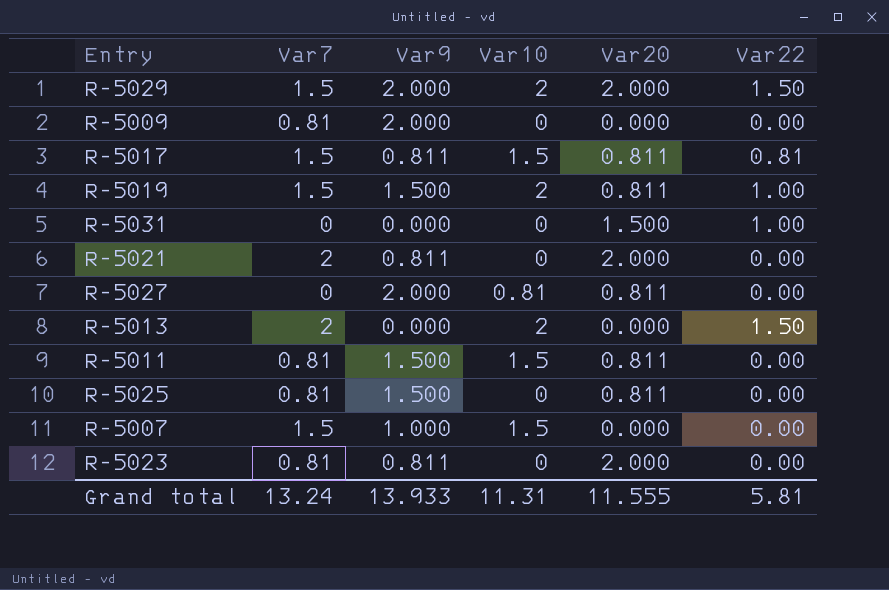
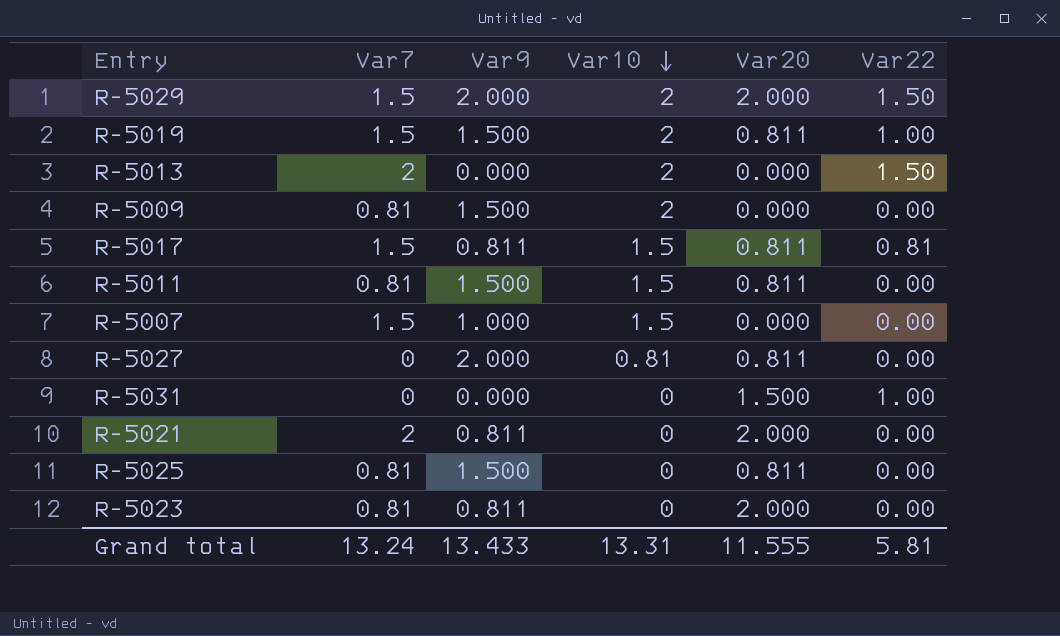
row order: none -> Var10 descending
R-5009 | Var9: 2.000 -> 1.500
R-5009 | Var10: 0 -> 2
Grand total | Var9: 13.933 -> 13.433
Grand total | Var10: 11.31 -> 13.31

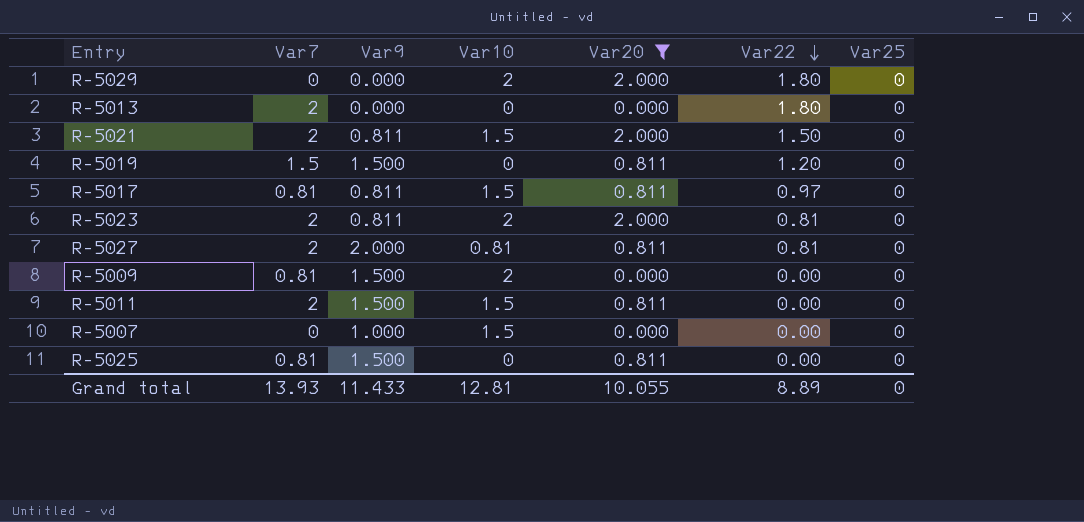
filter: none -> Var20 != 1.500
row order: Var10 descending -> Var22 descending
column Var25 | position: none -> 7
R-5029 | Var7: 1.5 -> 0
R-5029 | Var9: 2.000 -> 0.000
R-5029 | Var22: 1.50 -> 1.80
R-5013 | Var10: 2 -> 0
R-5013 | Var22: 1.50 -> 1.80
R-5021 | Var10: 0 -> 1.5
R-5021 | Var22: 0.00 -> 1.50
R-5019 | Var10: 2 -> 0
R-5019 | Var22: 1.00 -> 1.20
R-5017 | Var7: 1.5 -> 0.81
R-5017 | Var22: 0.81 -> 0.97
R-5023 | Var7: 0.81 -> 2
R-5023 | Var10: 0 -> 2
R-5023 | Var22: 0.00 -> 0.81
R-5027 | Var7: 0 -> 2
R-5027 | Var22: 0.00 -> 0.81
R-5011 | Var7: 0.81 -> 2
R-5007 | Var7: 1.5 -> 0
Grand total | Var7: 13.24 -> 13.93
Grand total | Var9: 13.433 -> 11.433
Grand total | Var10: 13.31 -> 12.81
Grand total | Var20: 11.555 -> 10.055
Grand total | Var22: 5.81 -> 8.89

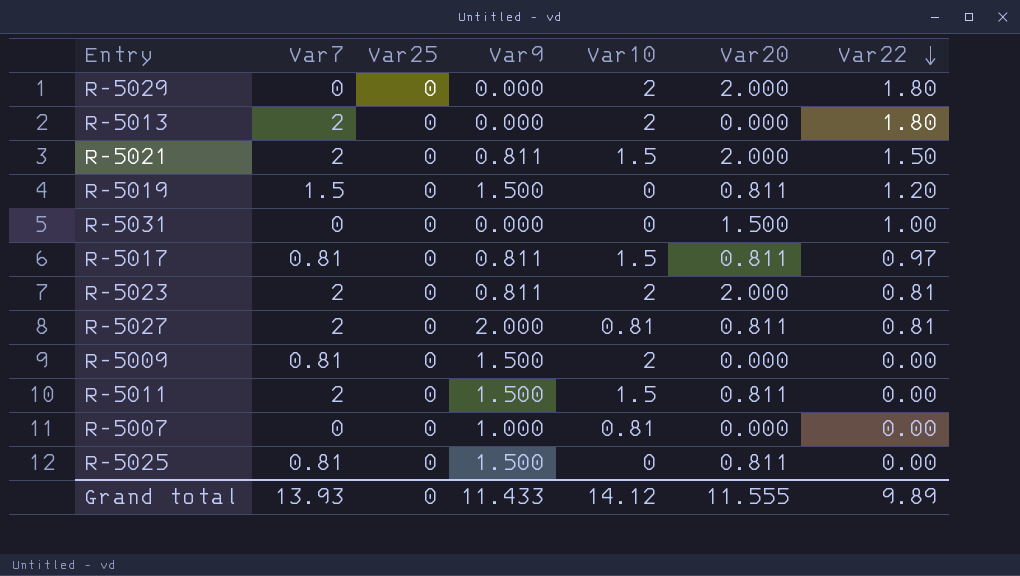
filter: Var20 != 1.500 -> none
column Var25 | position: 7 -> 3
R-5013 | Var10: 0 -> 2
R-5007 | Var10: 1.5 -> 0.81
Grand total | Var10: 12.81 -> 14.12
Grand total | Var20: 10.055 -> 11.555
Grand total | Var22: 8.89 -> 9.89

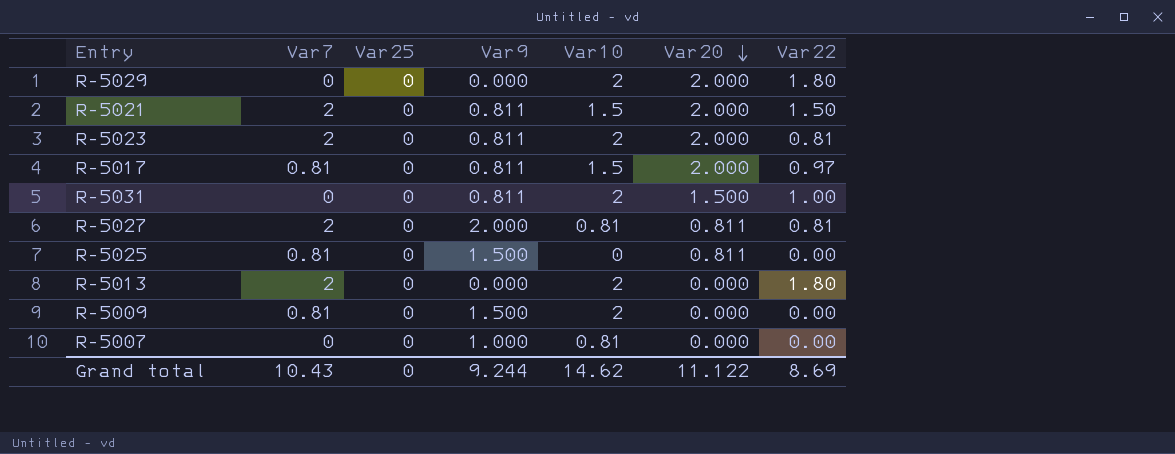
row order: Var22 descending -> Var20 descending
row R-5019: 1.5 | 0 | 1.500 | 0 | 0.811 | 1.20 -> none
row R-5011: 2 | 0 | 1.500 | 1.5 | 0.811 | 0.00 -> none
R-5017 | Var20: 0.811 -> 2.000
R-5031 | Var9: 0.000 -> 0.811
R-5031 | Var10: 0 -> 2
Grand total | Var7: 13.93 -> 10.43
Grand total | Var9: 11.433 -> 9.244
Grand total | Var10: 14.12 -> 14.62
Grand total | Var20: 11.555 -> 11.122
Grand total | Var22: 9.89 -> 8.69

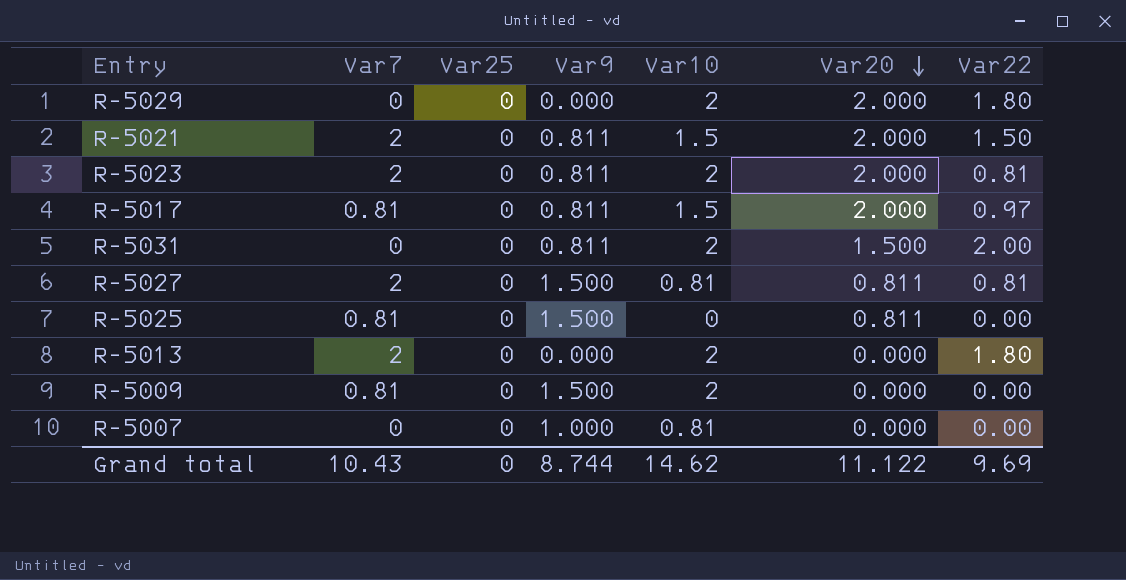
R-5031 | Var22: 1.00 -> 2.00
R-5027 | Var9: 2.000 -> 1.500
Grand total | Var9: 9.244 -> 8.744
Grand total | Var22: 8.69 -> 9.69

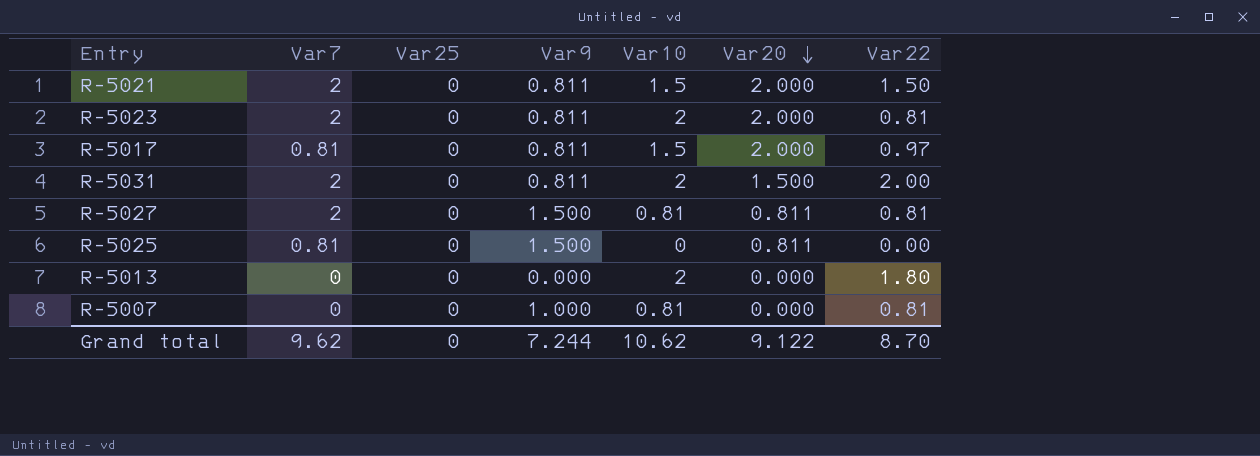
row R-5029: 0 | 0 | 0.000 | 2 | 2.000 | 1.80 -> none
row R-5009: 0.81 | 0 | 1.500 | 2 | 0.000 | 0.00 -> none
R-5031 | Var7: 0 -> 2
R-5013 | Var7: 2 -> 0
R-5007 | Var22: 0.00 -> 0.81
Grand total | Var7: 10.43 -> 9.62
Grand total | Var9: 8.744 -> 7.244
Grand total | Var10: 14.62 -> 10.62
Grand total | Var20: 11.122 -> 9.122
Grand total | Var22: 9.69 -> 8.70

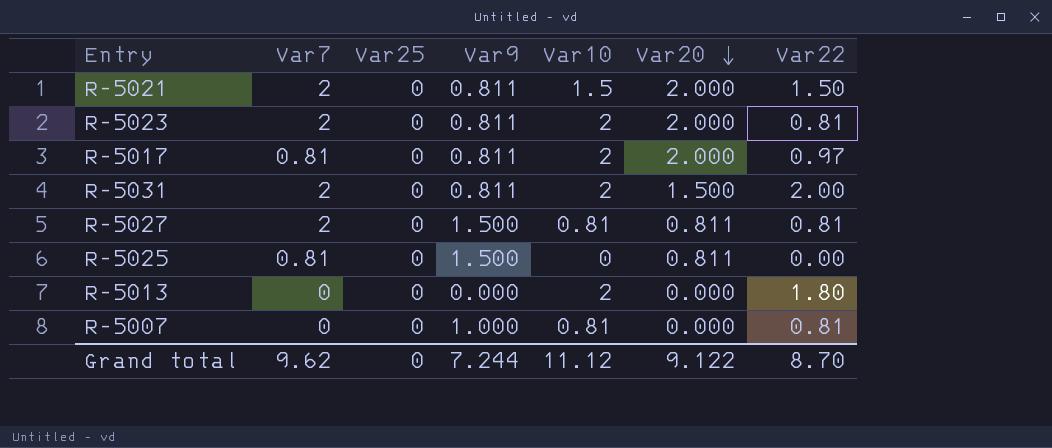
R-5017 | Var10: 1.5 -> 2
Grand total | Var10: 10.62 -> 11.12

